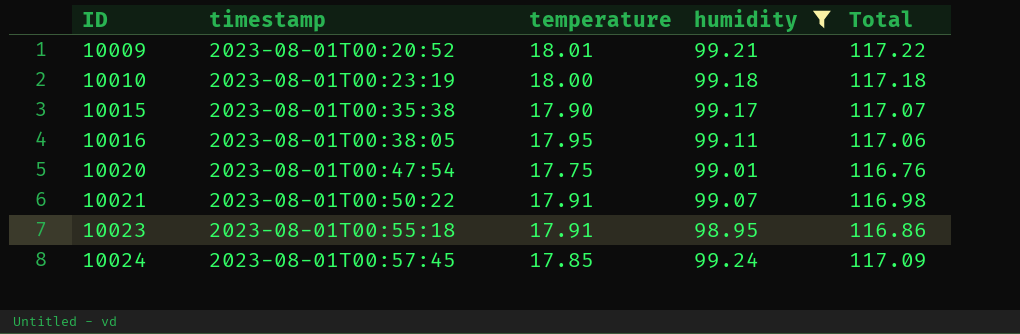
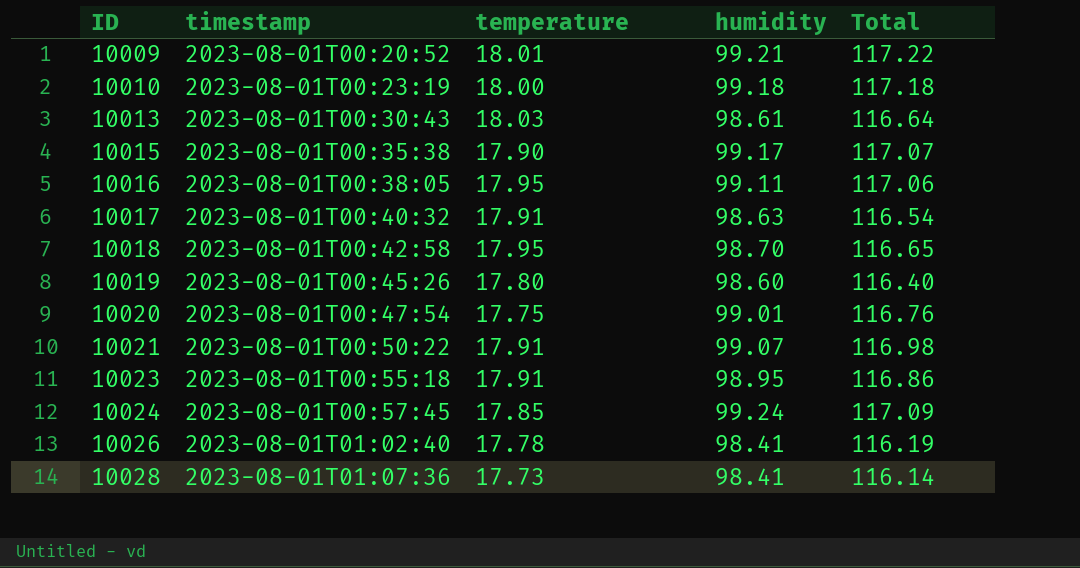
filter: humidity >= 98.95 -> none

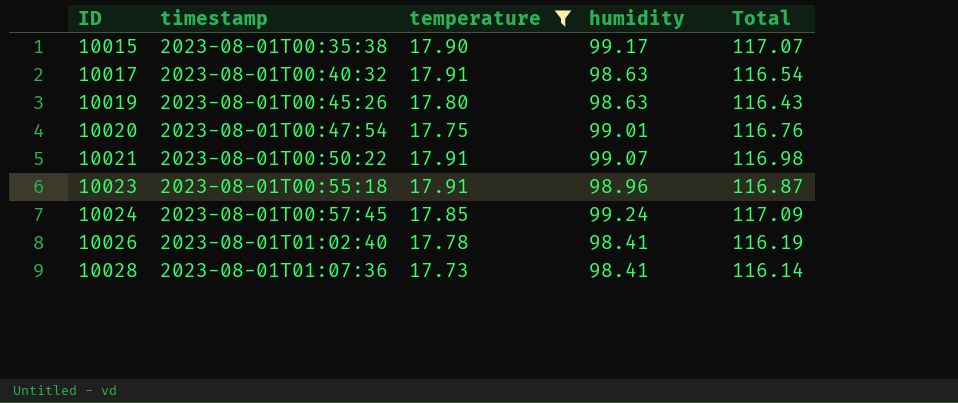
filter: none -> temperature <= 17.91
10019 | humidity: 98.60 -> 98.63
10019 | Total: 116.40 -> 116.43
10023 | humidity: 98.95 -> 98.96
10023 | Total: 116.86 -> 116.87

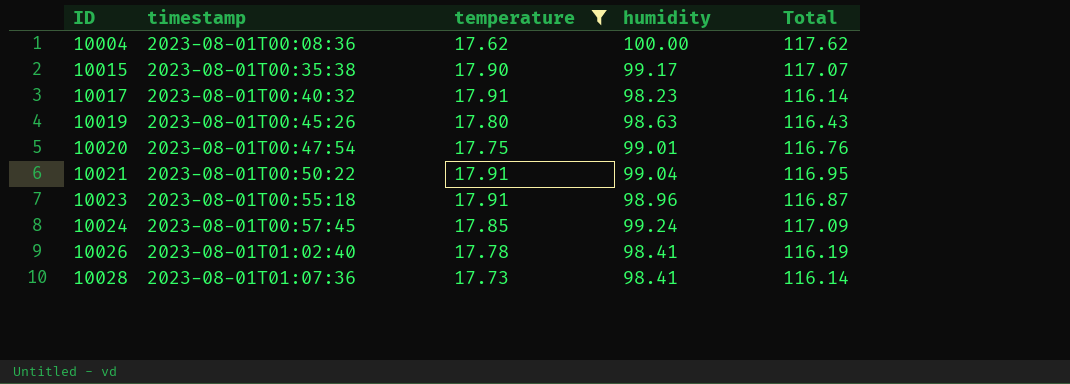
row 10004: none -> 2023-08-01T00:08:36 | 17.62 | 100.00 | 117.62
10017 | humidity: 98.63 -> 98.23
10017 | Total: 116.54 -> 116.14
10021 | humidity: 99.07 -> 99.04
10021 | Total: 116.98 -> 116.95

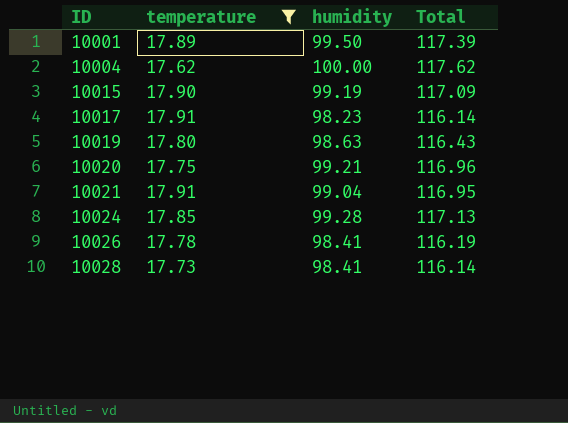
column timestamp | position: 2 -> none
row 10023: 2023-08-01T00:55:18 | 17.91 | 98.96 | 116.87 -> none
row 10001: none -> 17.89 | 99.50 | 117.39
10015 | humidity: 99.17 -> 99.19
10015 | Total: 117.07 -> 117.09
10020 | humidity: 99.01 -> 99.21
10020 | Total: 116.76 -> 116.96
10024 | humidity: 99.24 -> 99.28
10024 | Total: 117.09 -> 117.13

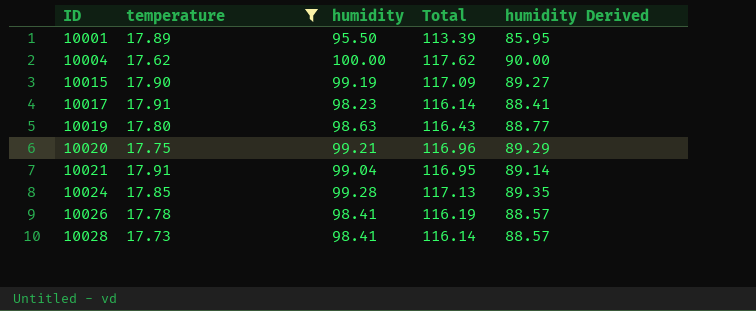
column humidity Derived | formula: none -> [humidity] * 0.9
10001 | humidity: 99.50 -> 95.50
10001 | Total: 117.39 -> 113.39

